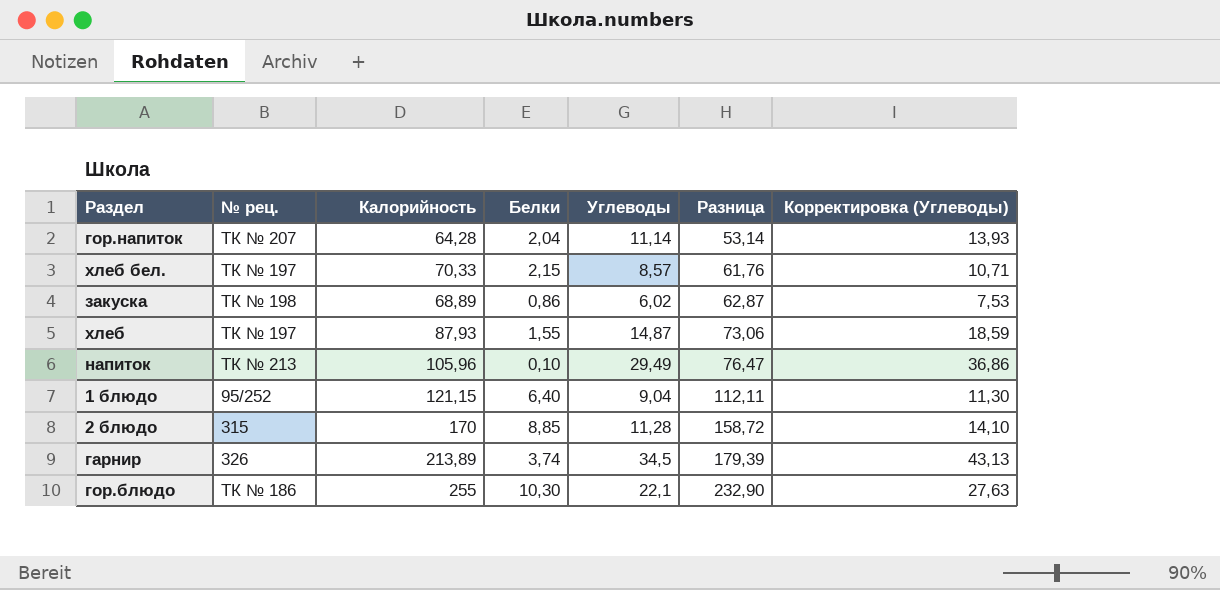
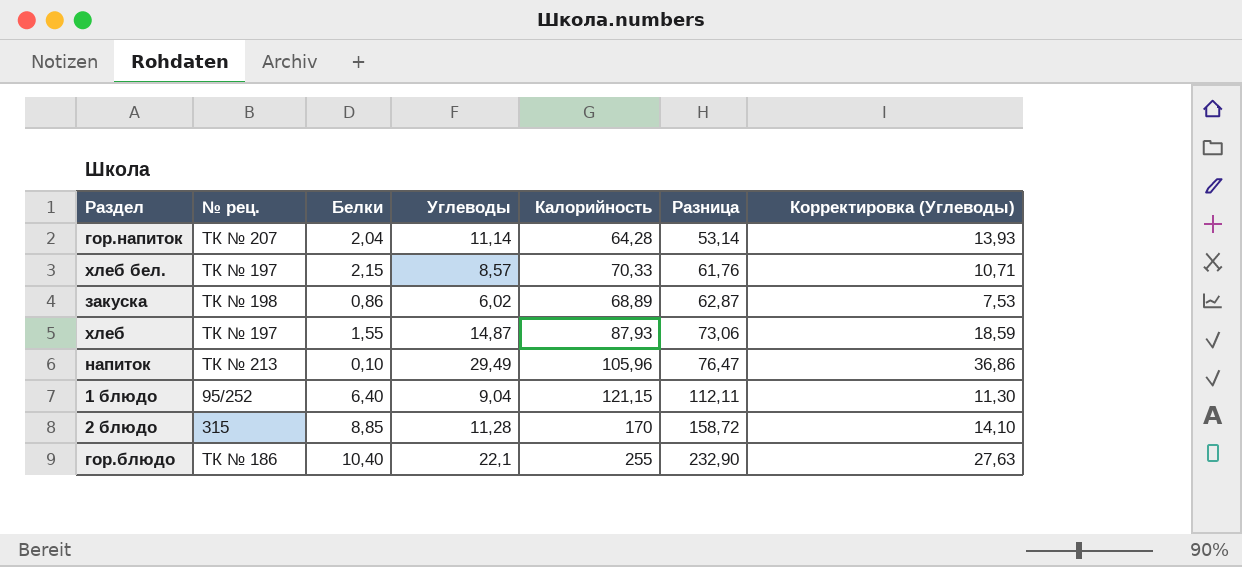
column Калорийность | position: 3 -> 5
row гарнир: 326 | 213,89 | 3,74 | 34,5 | 179,39 | 43,13 -> none
гор.блюдо | Белки: 10,30 -> 10,40

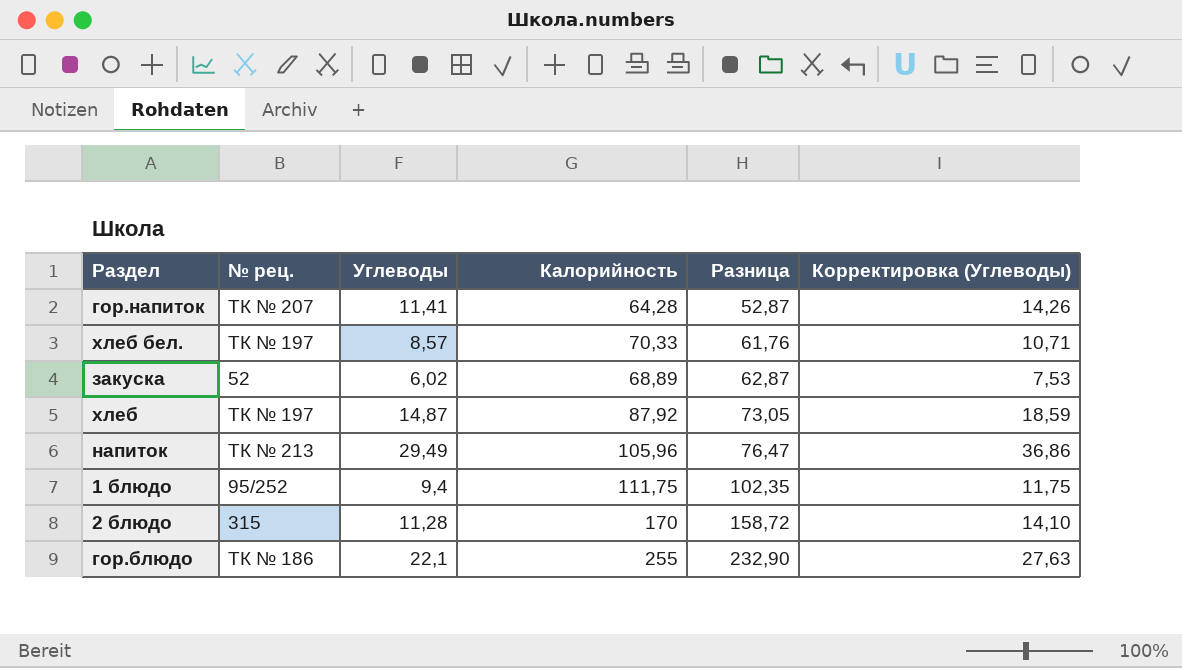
column Белки | position: 3 -> none
гор.напиток | Углеводы: 11,14 -> 11,41
гор.напиток | Разница: 53,14 -> 52,87
гор.напиток | Корректировка (Углеводы): 13,93 -> 14,26
закуска | № рец.: ТК № 198 -> 52
хлеб | Калорийность: 87,93 -> 87,92
хлеб | Разница: 73,06 -> 73,05
1 блюдо | Углеводы: 9,04 -> 9,4
1 блюдо | Калорийность: 121,15 -> 111,75
1 блюдо | Разница: 112,11 -> 102,35
1 блюдо | Корректировка (Углеводы): 11,30 -> 11,75

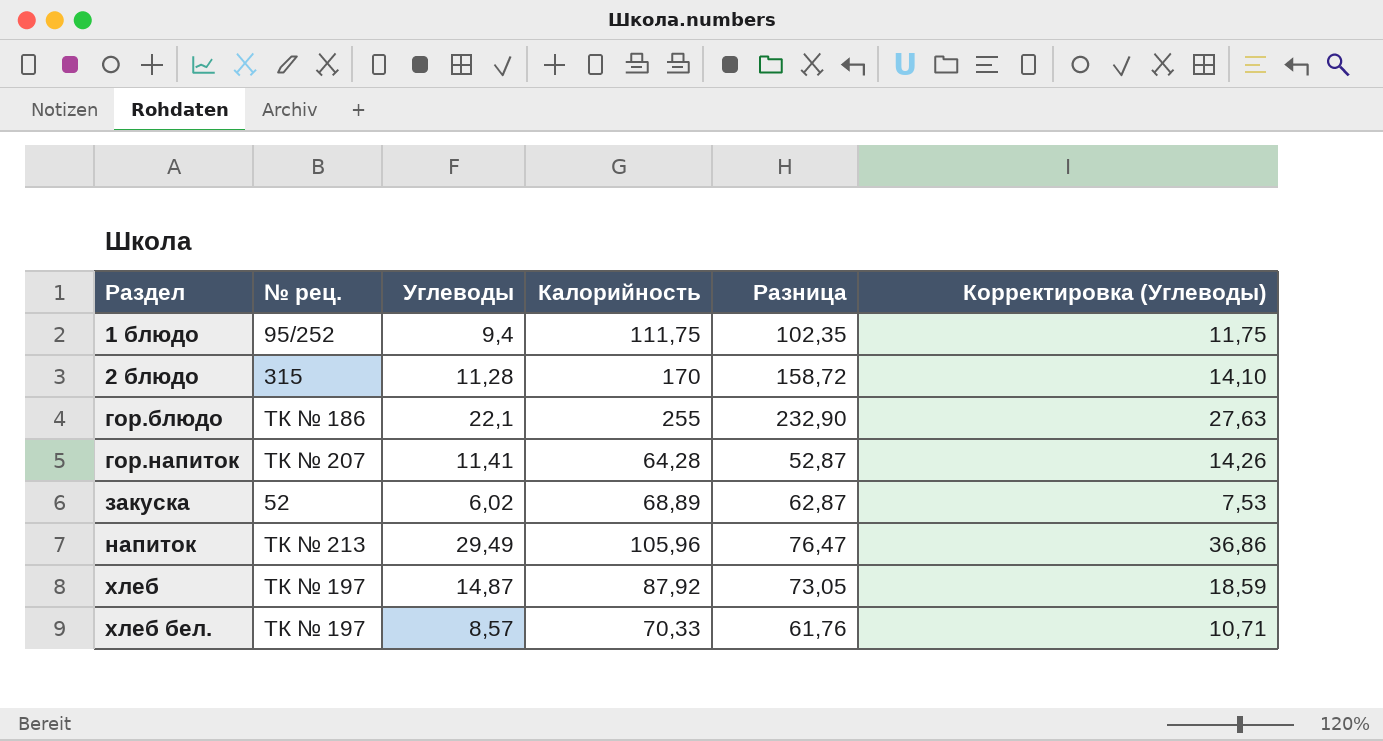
row order: Разница ascending -> Раздел ascending

